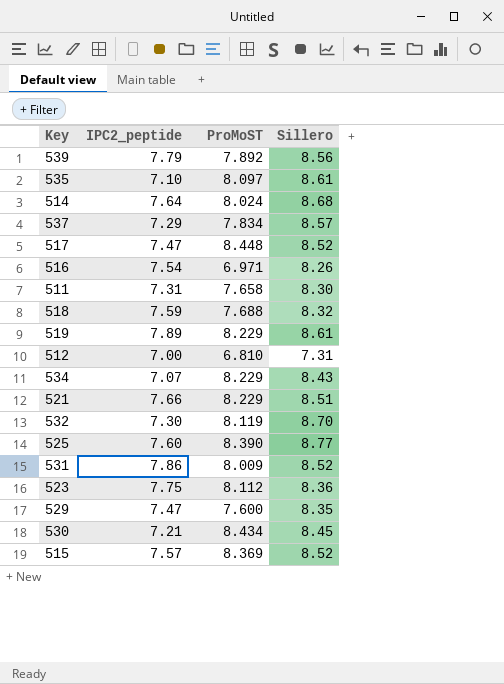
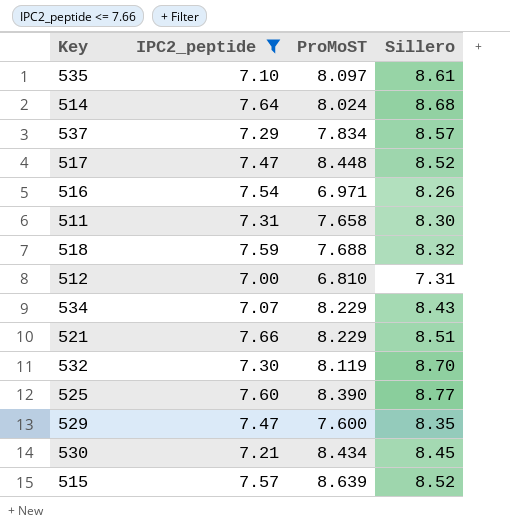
filter: none -> IPC2_peptide <= 7.66
515 | ProMoST: 8.369 -> 8.639

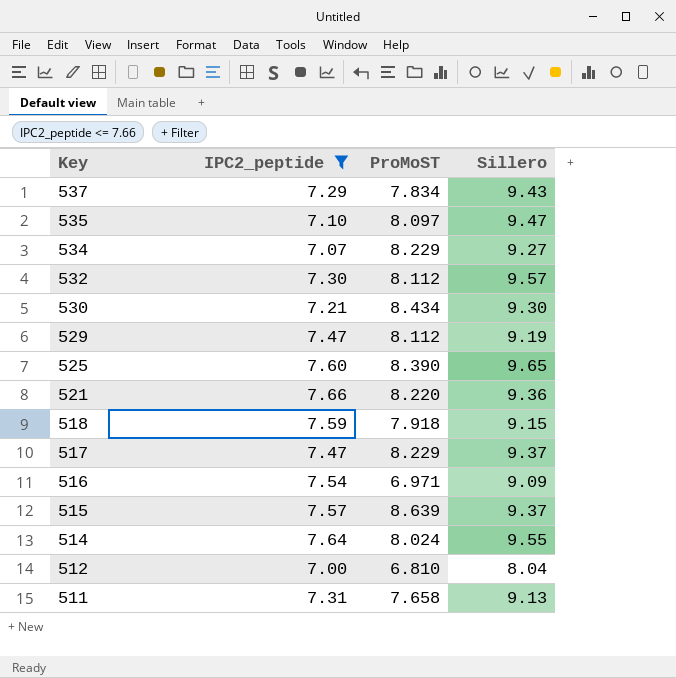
row order: none -> Key descending
537 | Sillero: 8.57 -> 9.43
535 | Sillero: 8.61 -> 9.47
534 | Sillero: 8.43 -> 9.27
532 | ProMoST: 8.119 -> 8.112
532 | Sillero: 8.70 -> 9.57
530 | Sillero: 8.45 -> 9.30
529 | ProMoST: 7.600 -> 8.112
529 | Sillero: 8.35 -> 9.19
525 | Sillero: 8.77 -> 9.65
521 | ProMoST: 8.229 -> 8.220
521 | Sillero: 8.51 -> 9.36
518 | ProMoST: 7.688 -> 7.918
518 | Sillero: 8.32 -> 9.15
517 | ProMoST: 8.448 -> 8.229
517 | Sillero: 8.52 -> 9.37
516 | Sillero: 8.26 -> 9.09
515 | Sillero: 8.52 -> 9.37
514 | Sillero: 8.68 -> 9.55
512 | Sillero: 7.31 -> 8.04
511 | Sillero: 8.30 -> 9.13

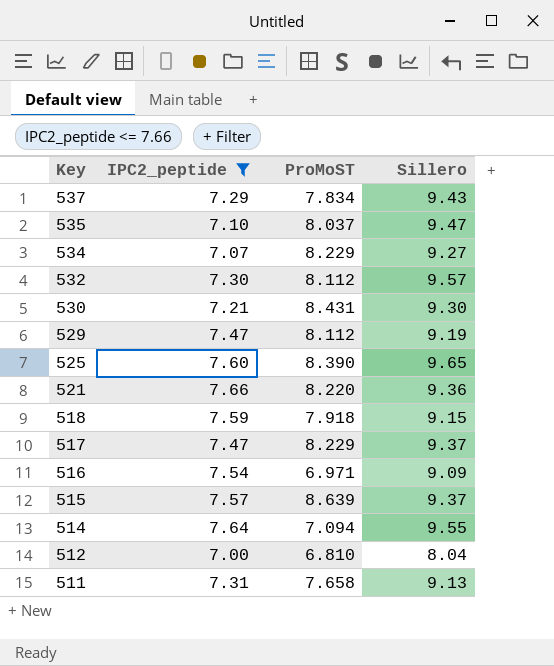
535 | ProMoST: 8.097 -> 8.037
530 | ProMoST: 8.434 -> 8.431
514 | ProMoST: 8.024 -> 7.094

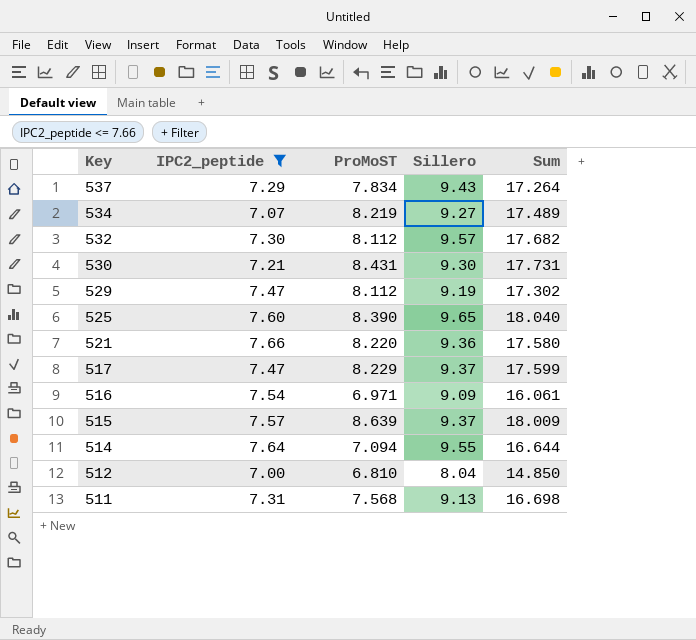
column Sum | formula: none -> [ProMoST] + [Sillero]
row 535: 7.10 | 8.037 | 9.47 -> none
row 518: 7.59 | 7.918 | 9.15 -> none
534 | ProMoST: 8.229 -> 8.219
511 | ProMoST: 7.658 -> 7.568

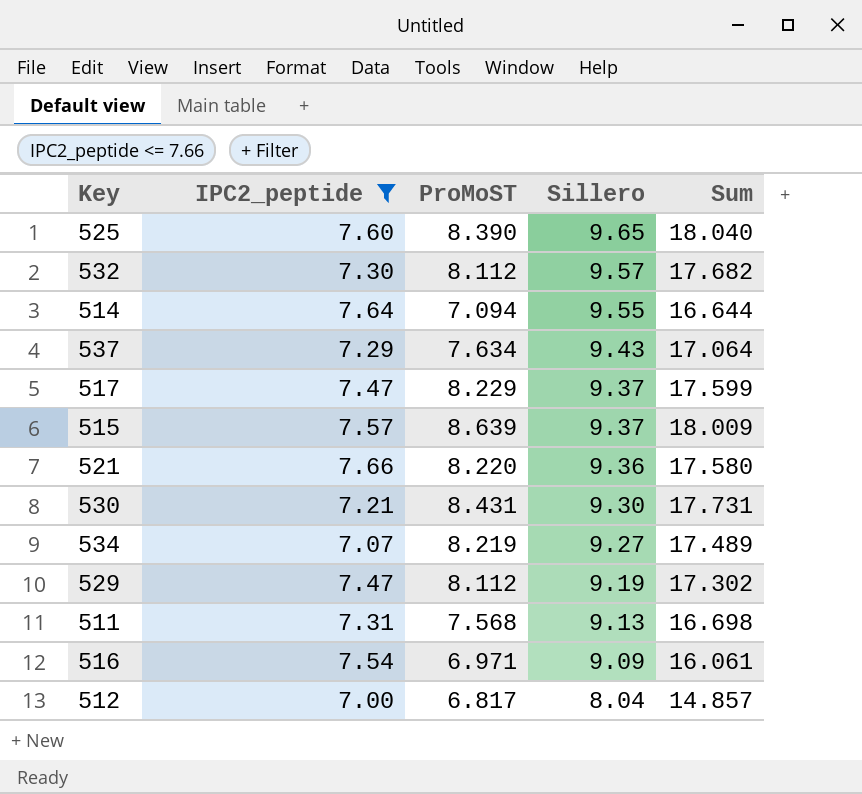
row order: Key descending -> Sillero descending
537 | ProMoST: 7.834 -> 7.634
537 | Sum: 17.264 -> 17.064
512 | ProMoST: 6.810 -> 6.817
512 | Sum: 14.850 -> 14.857

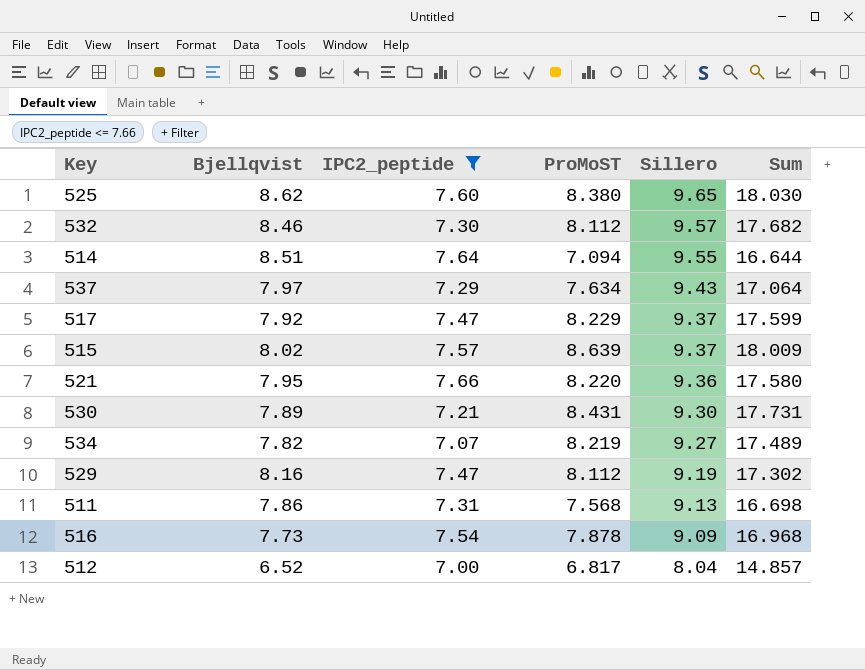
column Bjellqvist | position: none -> 2
525 | ProMoST: 8.390 -> 8.380
525 | Sum: 18.040 -> 18.030
516 | ProMoST: 6.971 -> 7.878
516 | Sum: 16.061 -> 16.968

